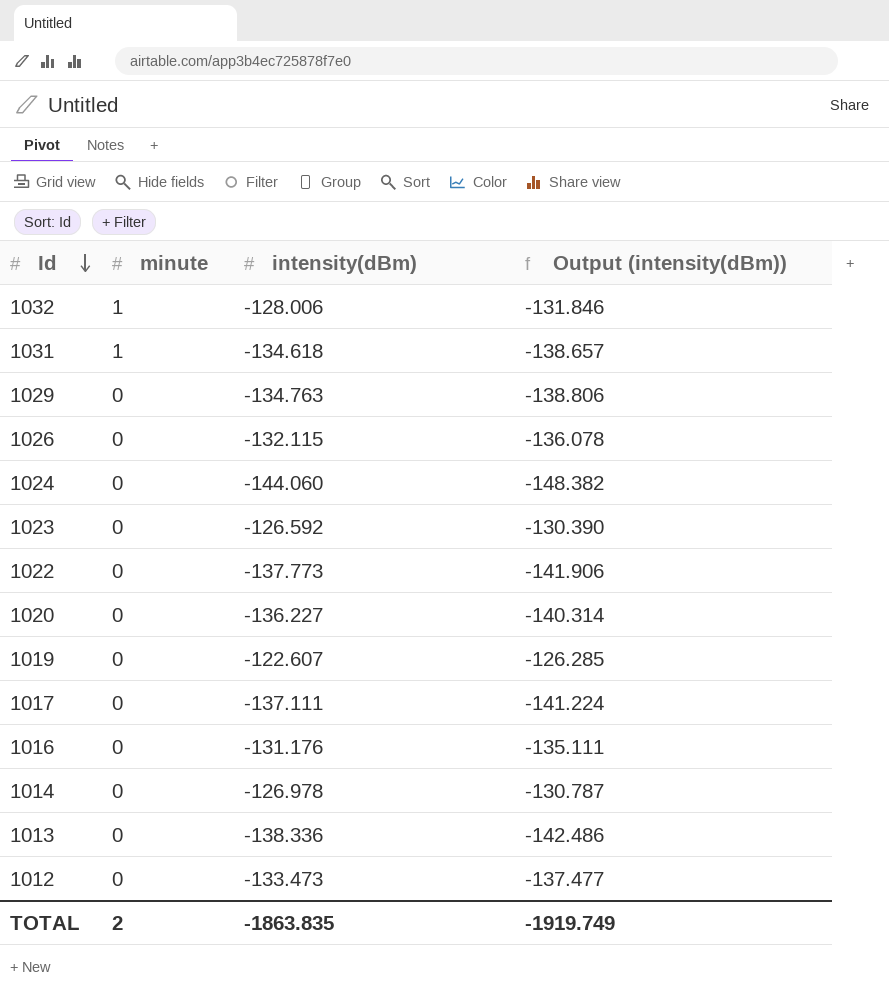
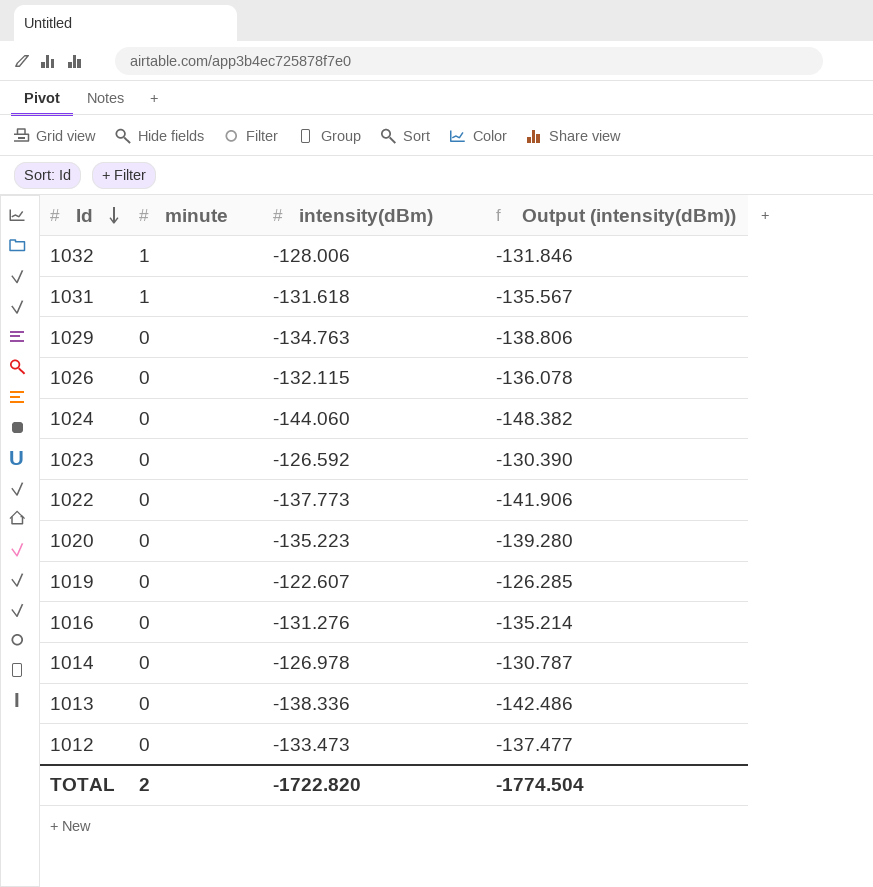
row 1017: 0 | -137.111 | -141.224 -> none
1031 | intensity(dBm): -134.618 -> -131.618
1031 | Output (intensity(dBm)): -138.657 -> -135.567
1020 | intensity(dBm): -136.227 -> -135.223
1020 | Output (intensity(dBm)): -140.314 -> -139.280
1016 | intensity(dBm): -131.176 -> -131.276
1016 | Output (intensity(dBm)): -135.111 -> -135.214
TOTAL | intensity(dBm): -1863.835 -> -1722.820
TOTAL | Output (intensity(dBm)): -1919.749 -> -1774.504

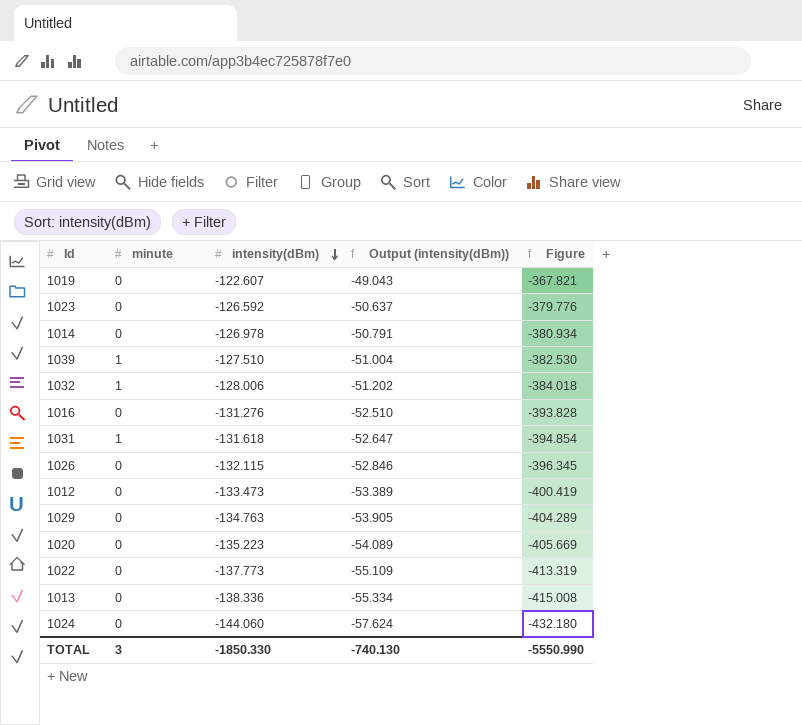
row order: Id descending -> intensity(dBm) descending
column Output (intensity(dBm)) | formula: [intensity(dBm)] * 1.03 -> [intensity(dBm)] * 0.4
column Figure | formula: none -> [intensity(dBm)] * 3
row 1039: none -> 1 | -127.510 | -51.004 | -382.530
TOTAL | minute: 2 -> 3
TOTAL | intensity(dBm): -1722.820 -> -1850.330
TOTAL | Output (intensity(dBm)): -1774.504 -> -740.130

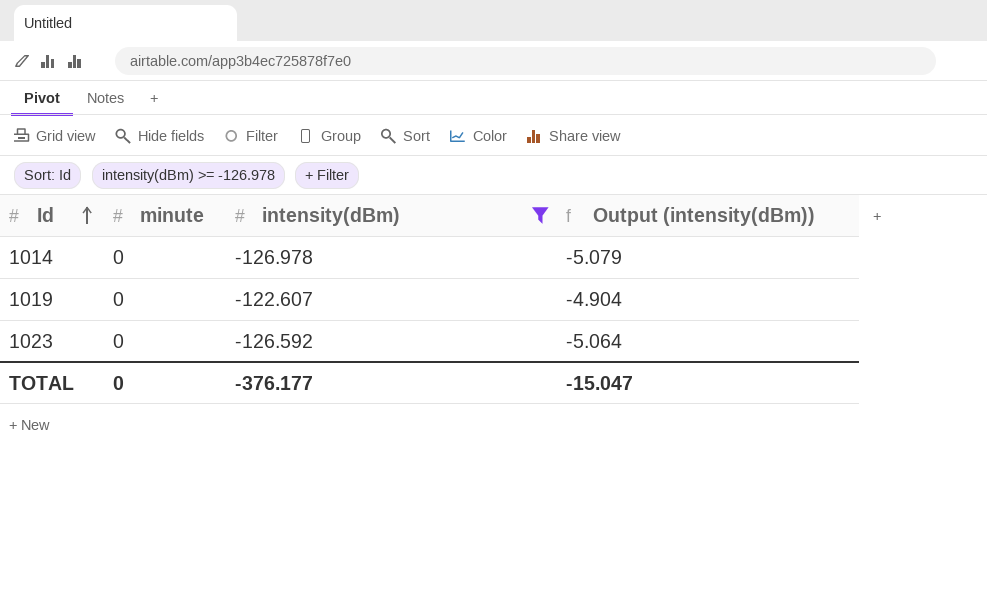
filter: none -> intensity(dBm) >= -126.978
row order: intensity(dBm) descending -> Id ascending
column Figure | formula: [intensity(dBm)] * 3 -> none
column Output (intensity(dBm)) | formula: [intensity(dBm)] * 0.4 -> [intensity(dBm)] * 0.04
TOTAL | minute: 3 -> 0
TOTAL | intensity(dBm): -1850.330 -> -376.177
TOTAL | Output (intensity(dBm)): -740.130 -> -15.047

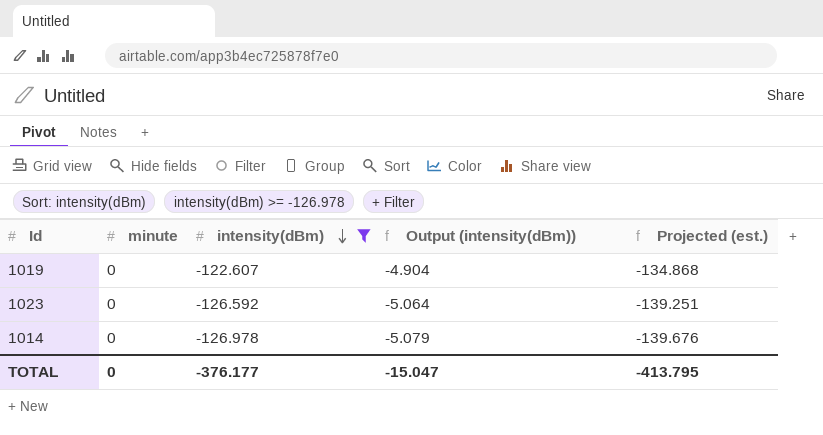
row order: Id ascending -> intensity(dBm) descending
column Projected (est.) | formula: none -> [intensity(dBm)] * 1.1

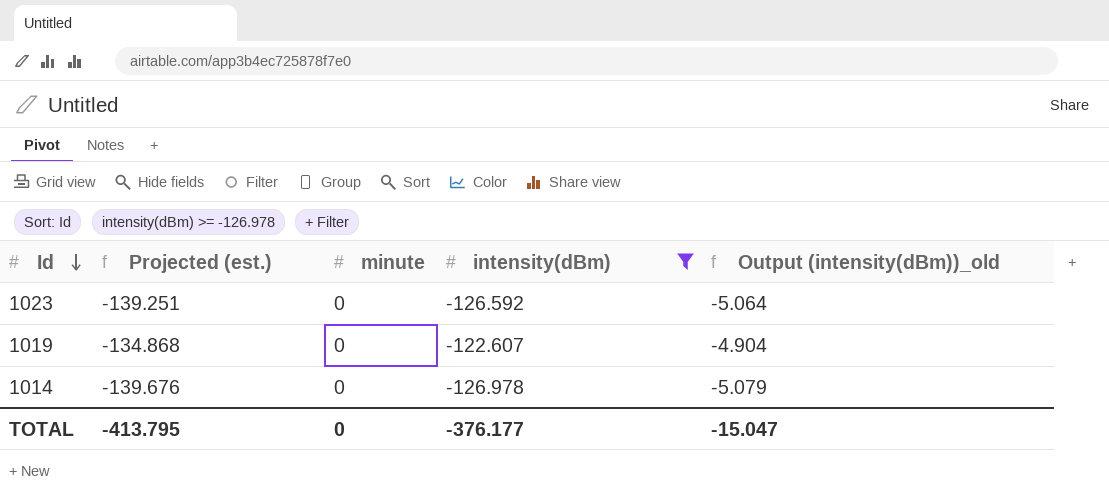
row order: intensity(dBm) descending -> Id descending
column Projected (est.) | position: 5 -> 2
column name: Output (intensity(dBm)) -> Output (intensity(dBm))_old

